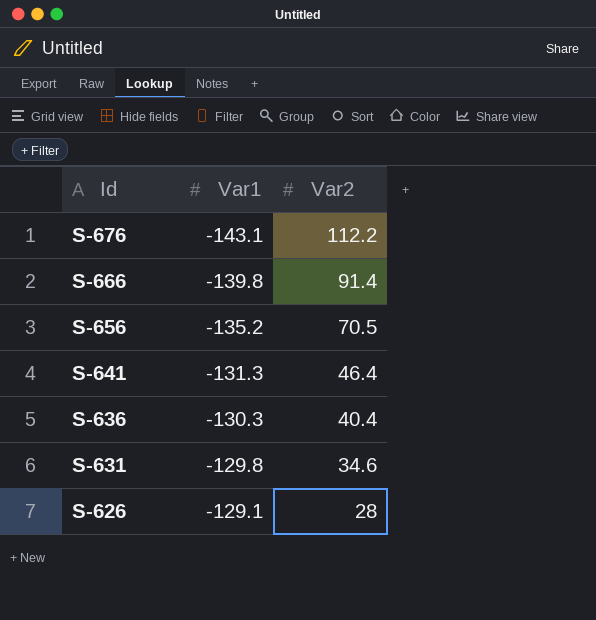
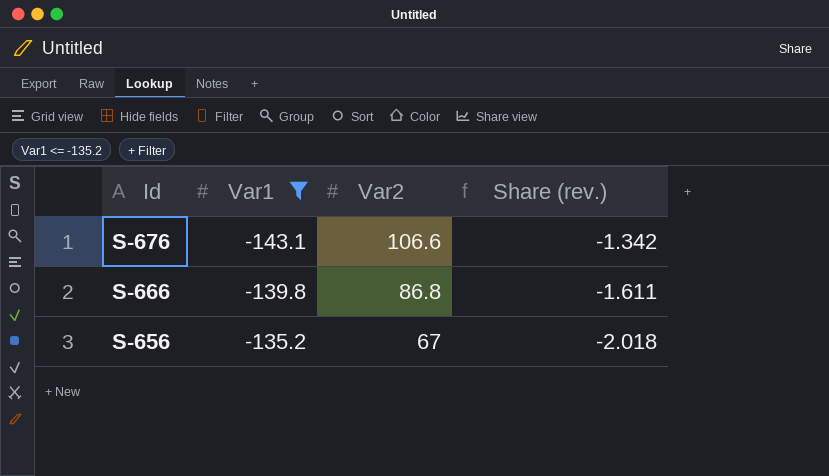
filter: none -> Var1 <= -135.2
column Share (rev.) | formula: none -> [Var1] / [Var2]
S-676 | Var2: 112.2 -> 106.6
S-666 | Var2: 91.4 -> 86.8
S-656 | Var2: 70.5 -> 67

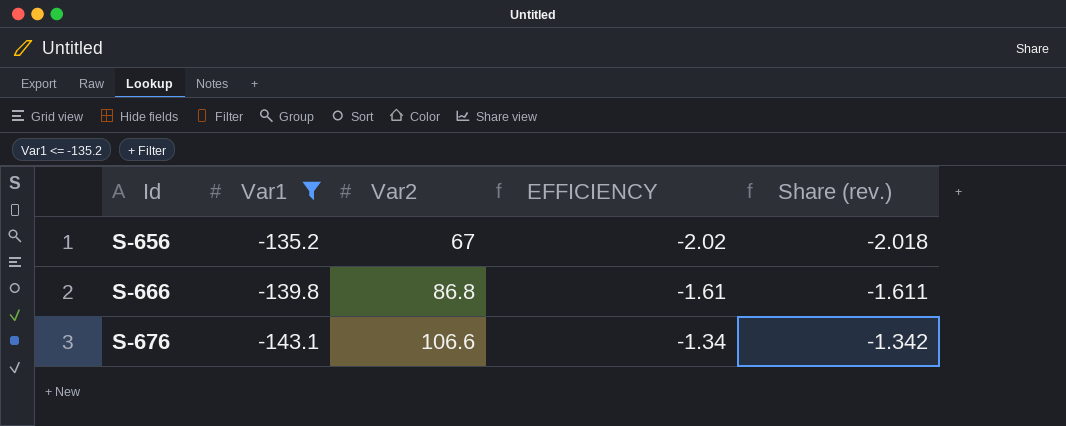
row order: Id descending -> Id ascending
column EFFICIENCY | formula: none -> [Var1] / [Var2]

